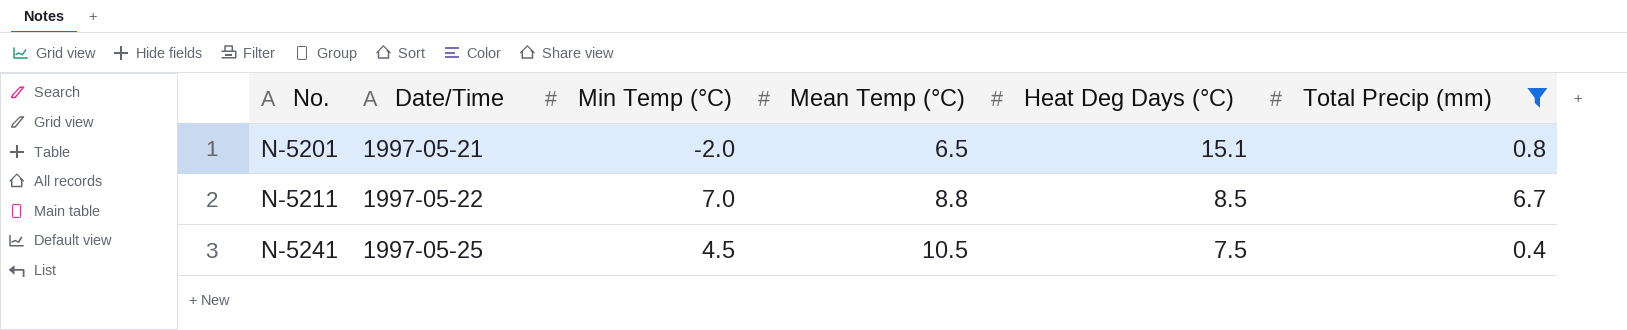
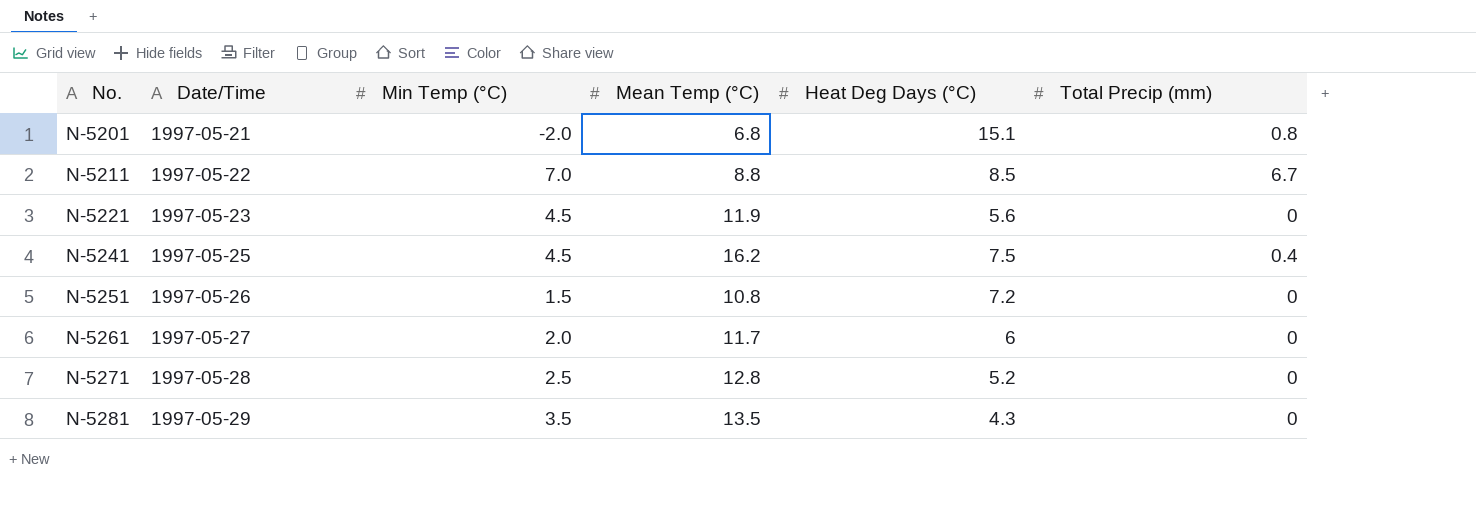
filter: Total Precip (mm) != 0 -> none
N-5201 | Mean Temp (°C): 6.5 -> 6.8
N-5241 | Mean Temp (°C): 10.5 -> 16.2

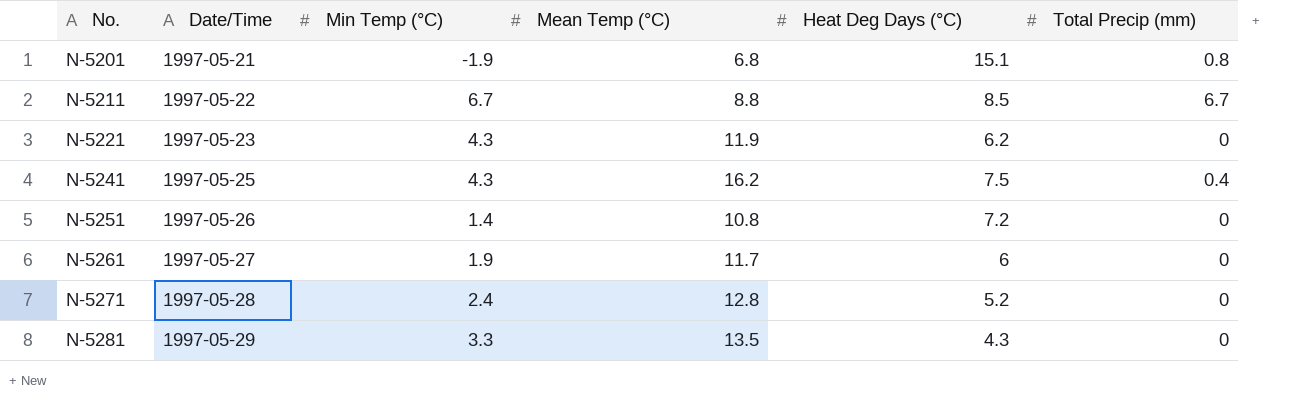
N-5201 | Min Temp (°C): -2.0 -> -1.9
N-5211 | Min Temp (°C): 7.0 -> 6.7
N-5221 | Min Temp (°C): 4.5 -> 4.3
N-5221 | Heat Deg Days (°C): 5.6 -> 6.2
N-5241 | Min Temp (°C): 4.5 -> 4.3
N-5251 | Min Temp (°C): 1.5 -> 1.4
N-5261 | Min Temp (°C): 2.0 -> 1.9
N-5271 | Min Temp (°C): 2.5 -> 2.4
N-5281 | Min Temp (°C): 3.5 -> 3.3

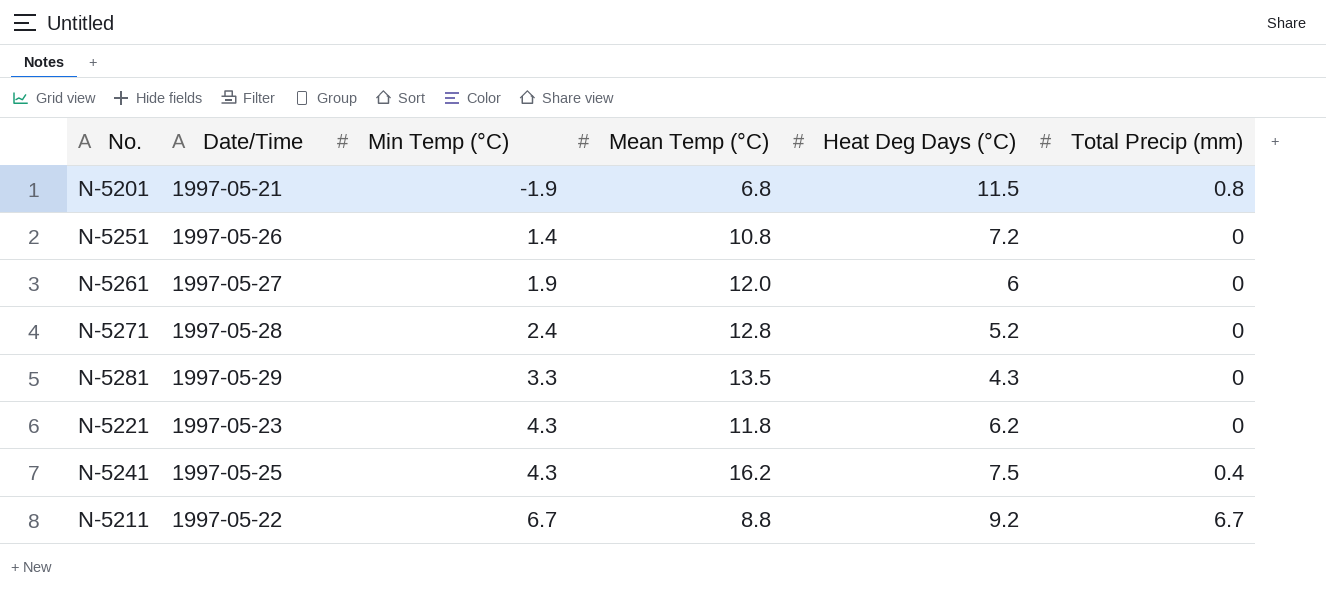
row order: No. ascending -> Min Temp (°C) ascending
N-5201 | Heat Deg Days (°C): 15.1 -> 11.5
N-5261 | Mean Temp (°C): 11.7 -> 12.0
N-5221 | Mean Temp (°C): 11.9 -> 11.8
N-5211 | Heat Deg Days (°C): 8.5 -> 9.2

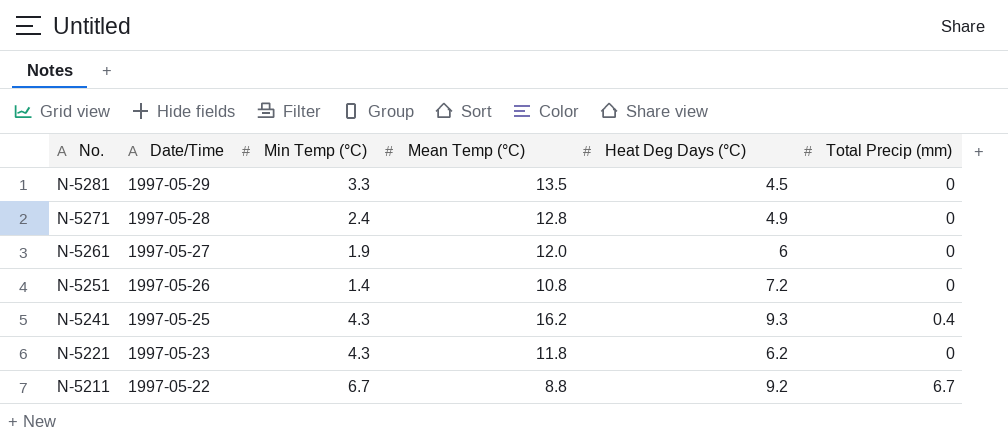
row order: Min Temp (°C) ascending -> No. descending
row N-5201: 1997-05-21 | -1.9 | 6.8 | 11.5 | 0.8 -> none
N-5281 | Heat Deg Days (°C): 4.3 -> 4.5
N-5271 | Heat Deg Days (°C): 5.2 -> 4.9
N-5241 | Heat Deg Days (°C): 7.5 -> 9.3

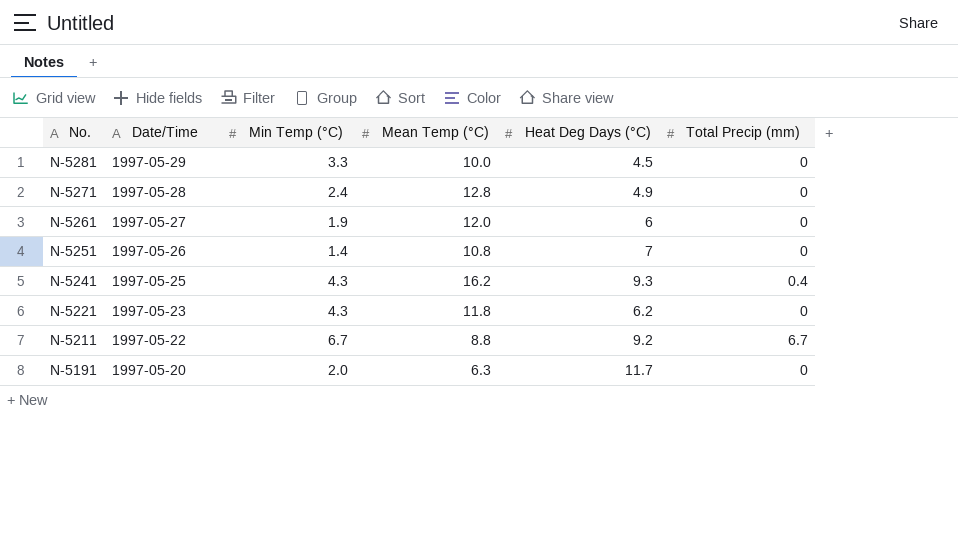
N-5281 | Mean Temp (°C): 13.5 -> 10.0
N-5251 | Heat Deg Days (°C): 7.2 -> 7
row N-5191: none -> 1997-05-20 | 2.0 | 6.3 | 11.7 | 0

